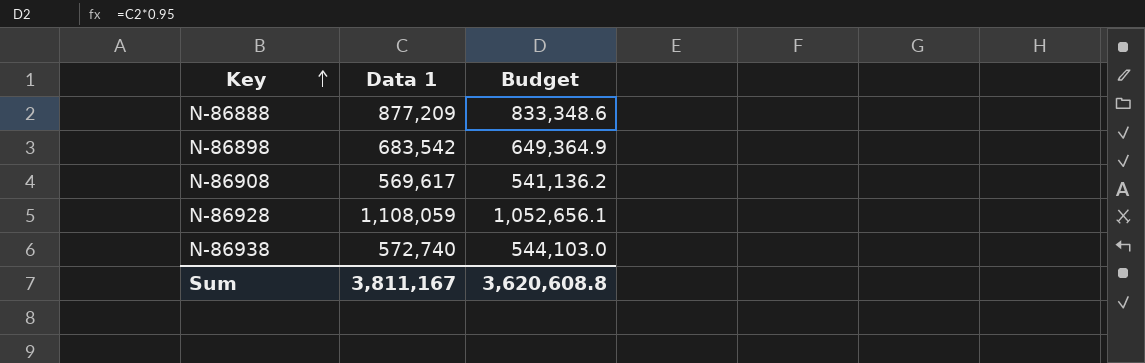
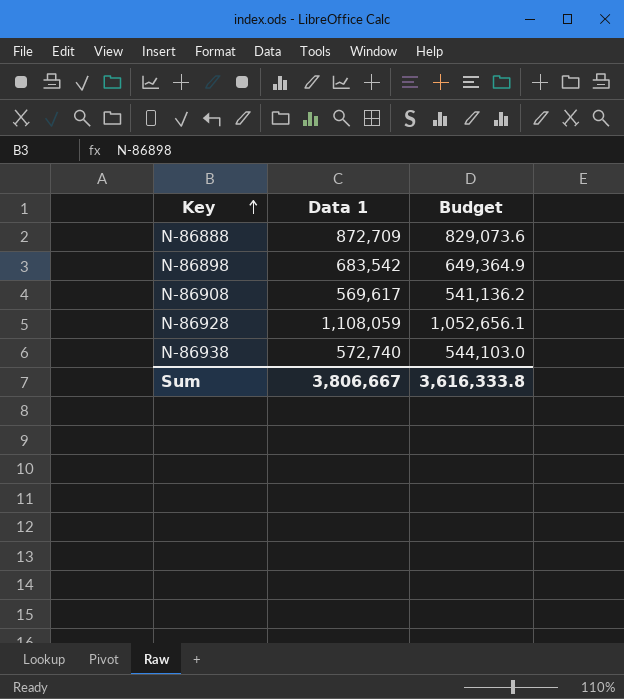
N-86888 | Data 1: 877,209 -> 872,709
N-86888 | Budget: 833,348.6 -> 829,073.6
Sum | Data 1: 3,811,167 -> 3,806,667
Sum | Budget: 3,620,608.8 -> 3,616,333.8

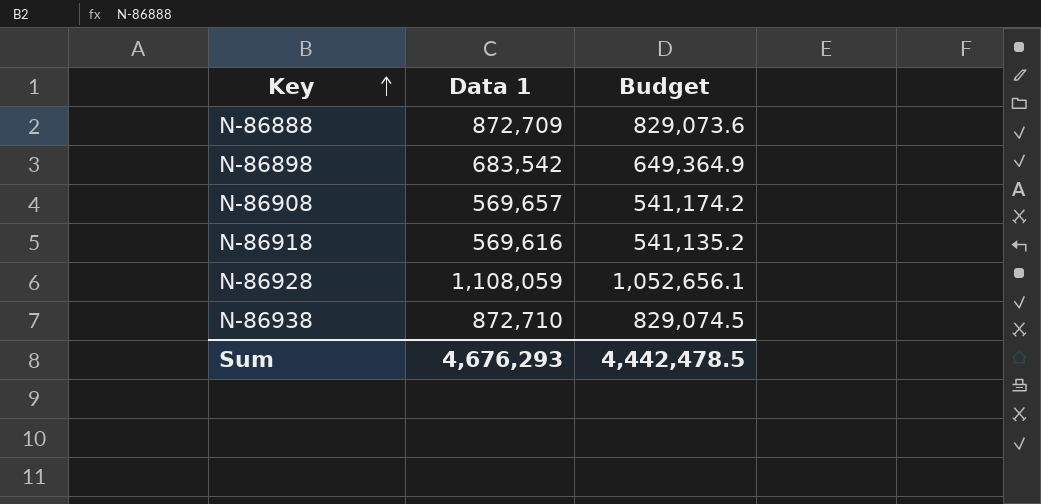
N-86908 | Data 1: 569,617 -> 569,657
N-86908 | Budget: 541,136.2 -> 541,174.2
row N-86918: none -> 569,616 | 541,135.2
N-86938 | Data 1: 572,740 -> 872,710
N-86938 | Budget: 544,103.0 -> 829,074.5
Sum | Data 1: 3,806,667 -> 4,676,293
Sum | Budget: 3,616,333.8 -> 4,442,478.5

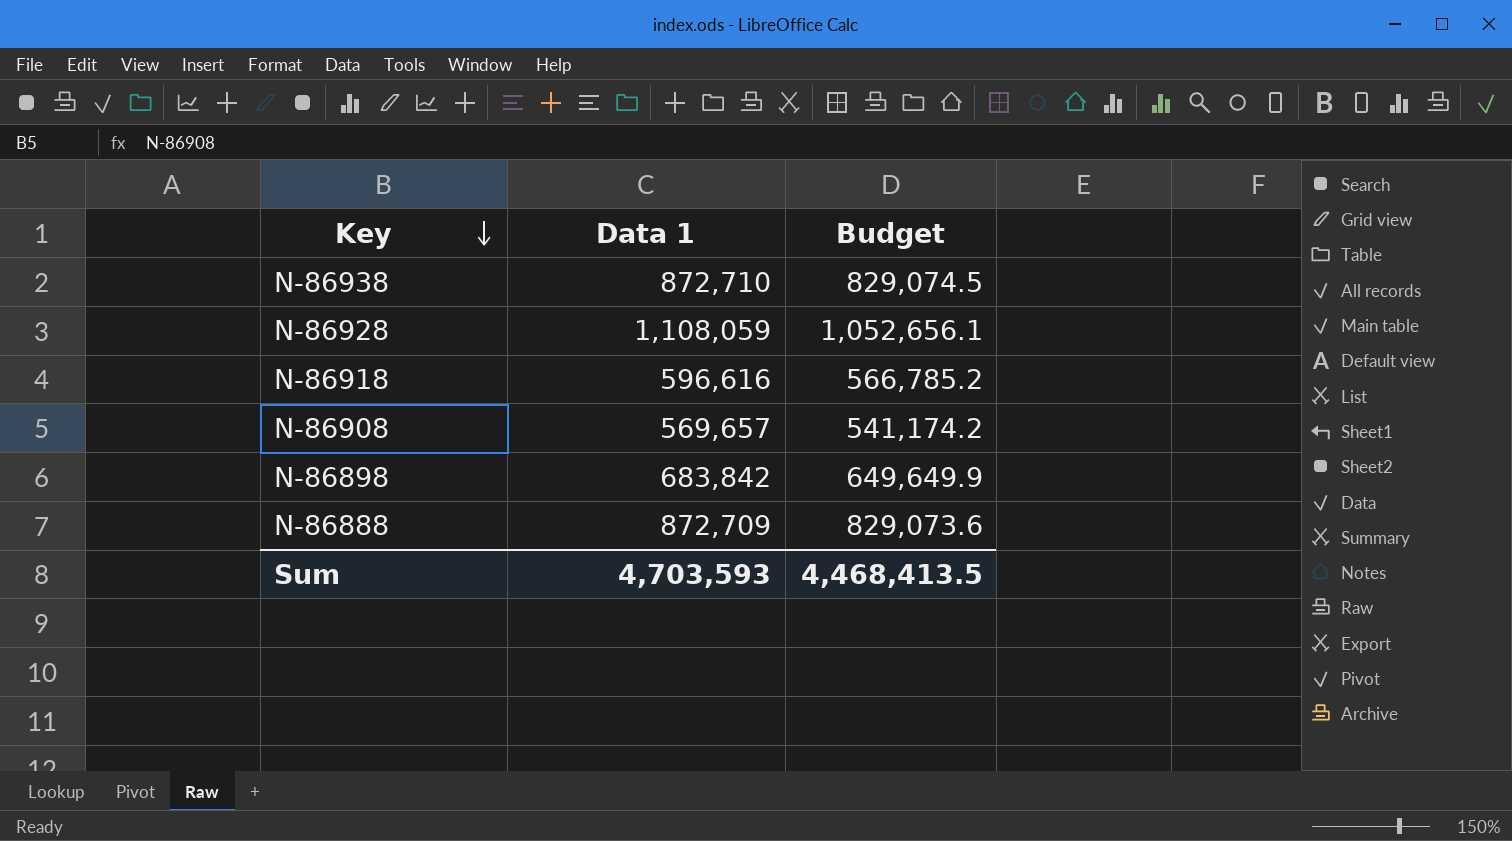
row order: Key ascending -> Key descending
N-86918 | Data 1: 569,616 -> 596,616
N-86918 | Budget: 541,135.2 -> 566,785.2
N-86898 | Data 1: 683,542 -> 683,842
N-86898 | Budget: 649,364.9 -> 649,649.9
Sum | Data 1: 4,676,293 -> 4,703,593
Sum | Budget: 4,442,478.5 -> 4,468,413.5

